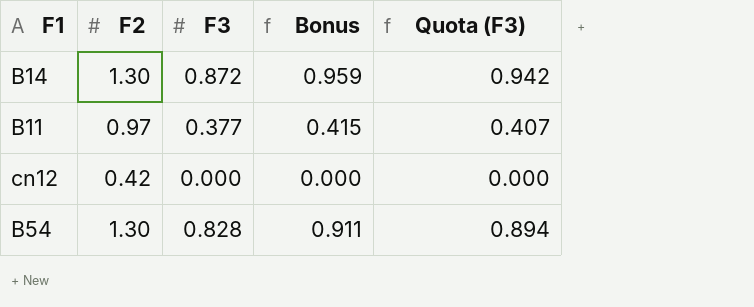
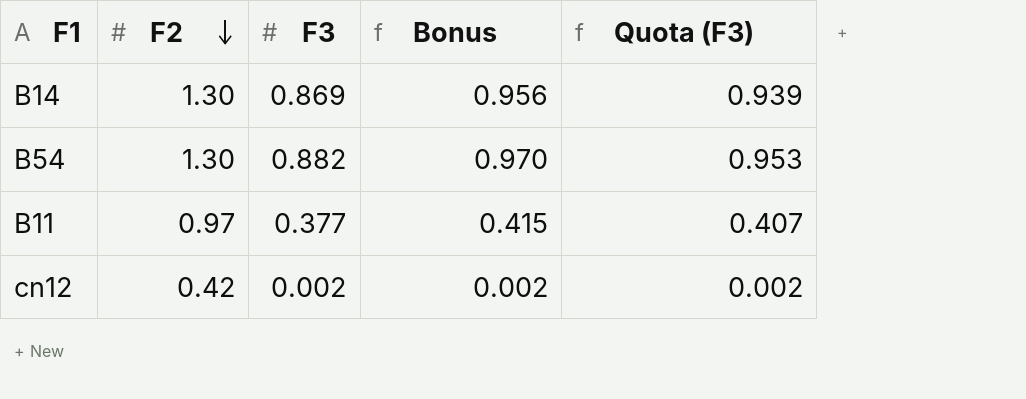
row order: none -> F2 descending
B14 | F3: 0.872 -> 0.869
B14 | Bonus: 0.959 -> 0.956
B14 | Quota (F3): 0.942 -> 0.939
B54 | F3: 0.828 -> 0.882
B54 | Bonus: 0.911 -> 0.970
B54 | Quota (F3): 0.894 -> 0.953
cn12 | F3: 0.000 -> 0.002
cn12 | Bonus: 0.000 -> 0.002
cn12 | Quota (F3): 0.000 -> 0.002

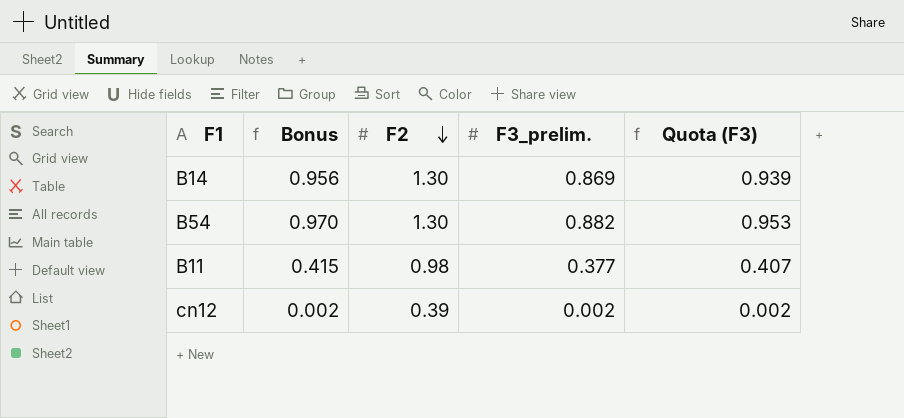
column Bonus | position: 4 -> 2
column name: F3 -> F3_prelim.
B11 | F2: 0.97 -> 0.98
cn12 | F2: 0.42 -> 0.39

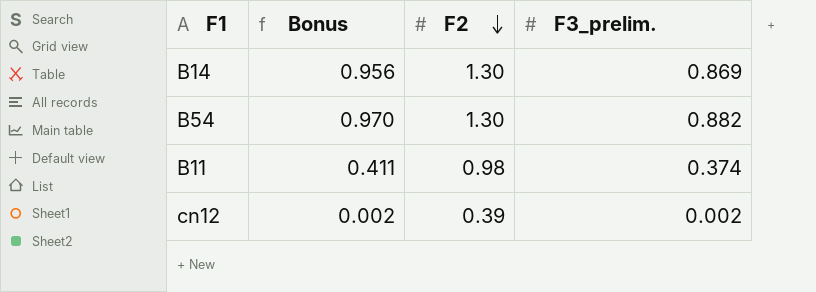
column Quota (F3) | formula: [F3_prelim.] * 1.08 -> none
B11 | Bonus: 0.415 -> 0.411
B11 | F3_prelim.: 0.377 -> 0.374

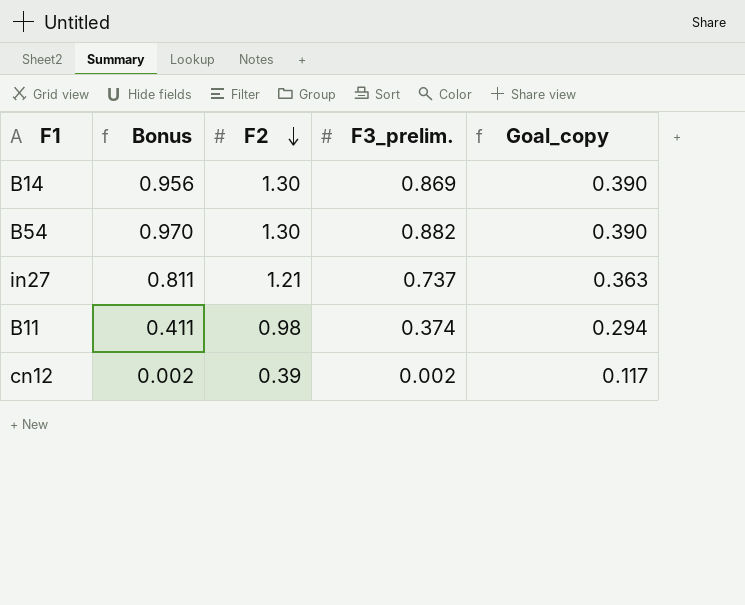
column Goal_copy | formula: none -> [F2] * 0.3
row in27: none -> 0.811 | 1.21 | 0.737 | 0.363

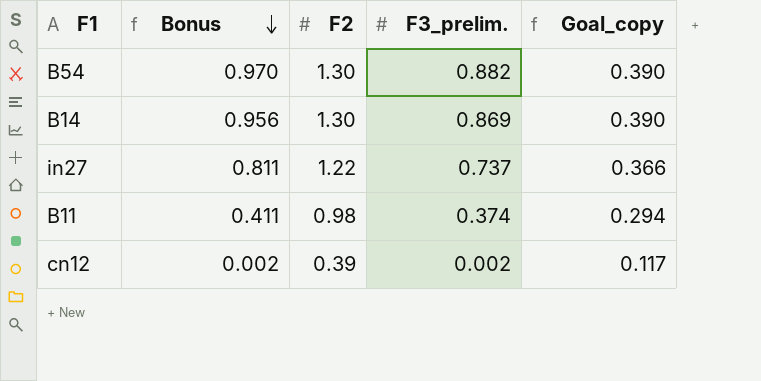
row order: F2 descending -> Bonus descending
in27 | F2: 1.21 -> 1.22
in27 | Goal_copy: 0.363 -> 0.366

